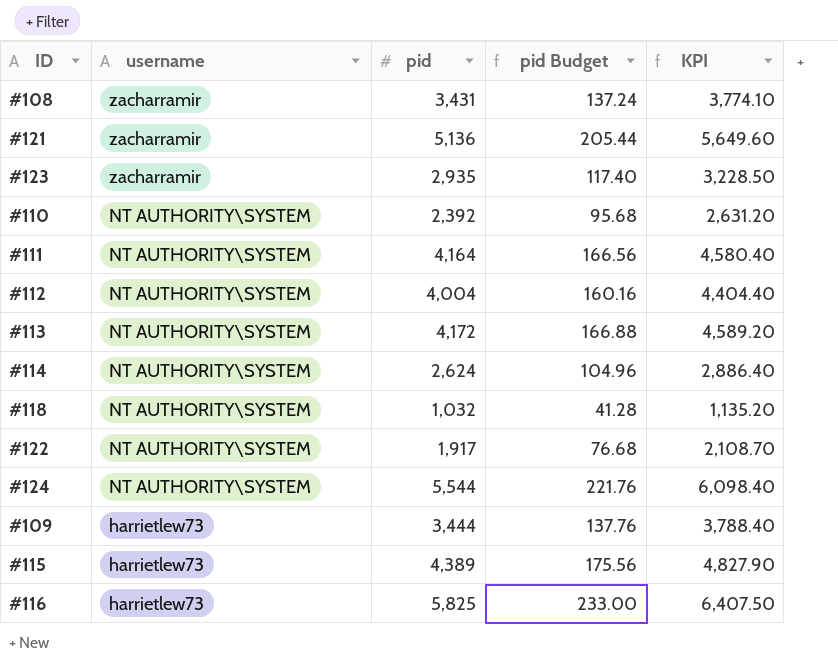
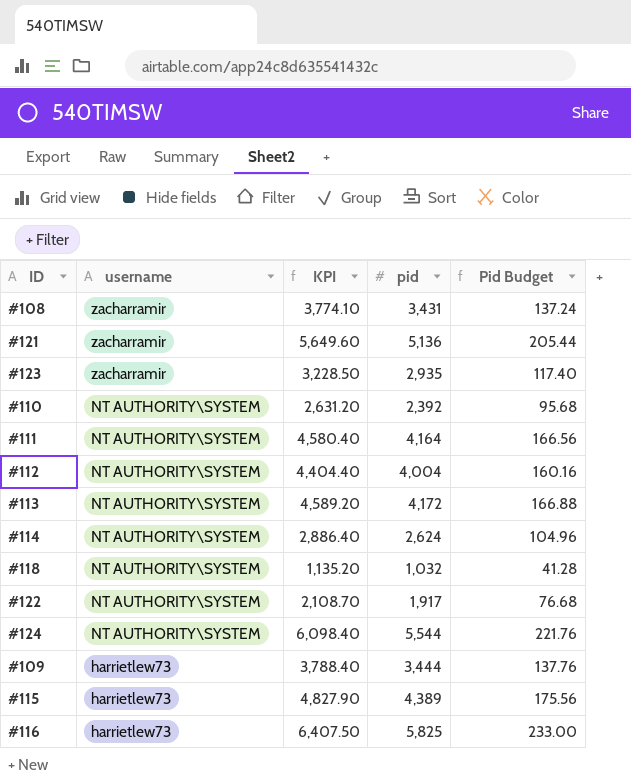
column KPI | position: 5 -> 3
column name: pid Budget -> Pid Budget

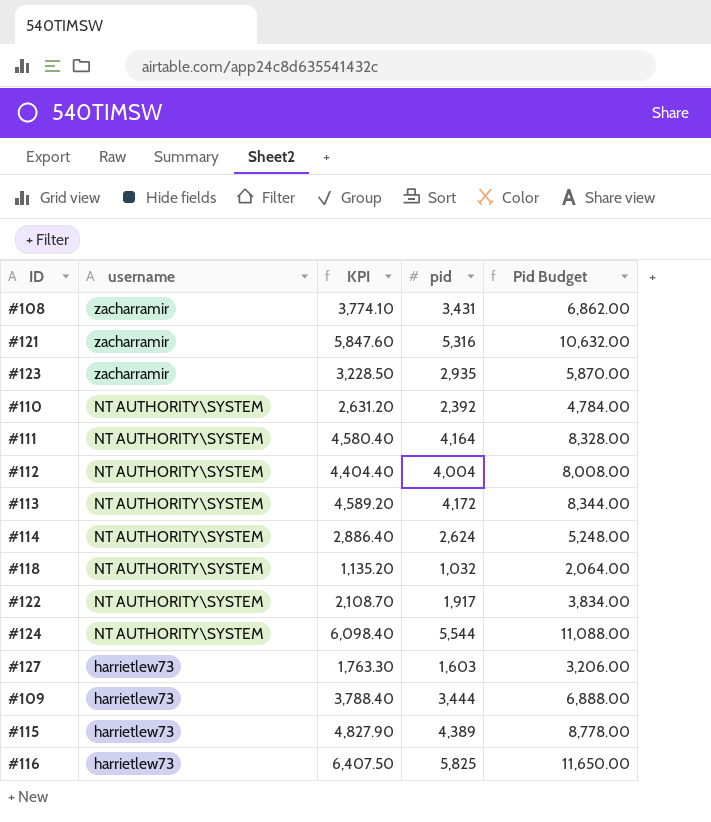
column Pid Budget | formula: [pid] * 0.04 -> [pid] * 2
#121 | KPI: 5,649.60 -> 5,847.60
#121 | pid: 5,136 -> 5,316
row #127: none -> harrietlew73 | 1,763.30 | 1,603 | 3,206.00

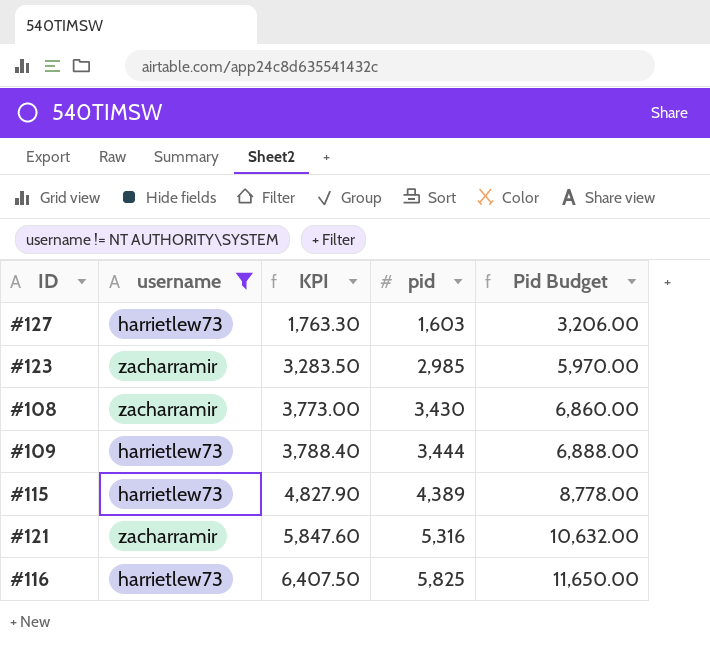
filter: none -> username != NT AUTHORITY\SYSTEM
row order: username descending -> KPI ascending
#123 | KPI: 3,228.50 -> 3,283.50
#123 | pid: 2,935 -> 2,985
#123 | Pid Budget: 5,870.00 -> 5,970.00
#108 | KPI: 3,774.10 -> 3,773.00
#108 | pid: 3,431 -> 3,430
#108 | Pid Budget: 6,862.00 -> 6,860.00

